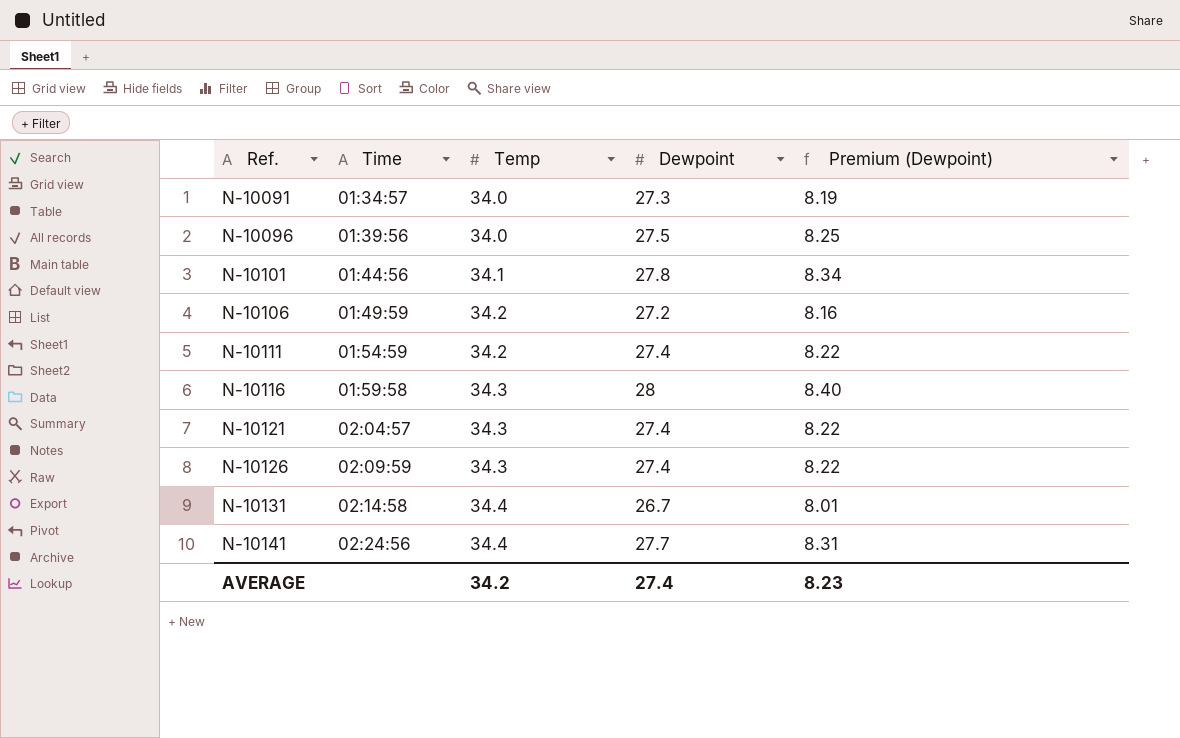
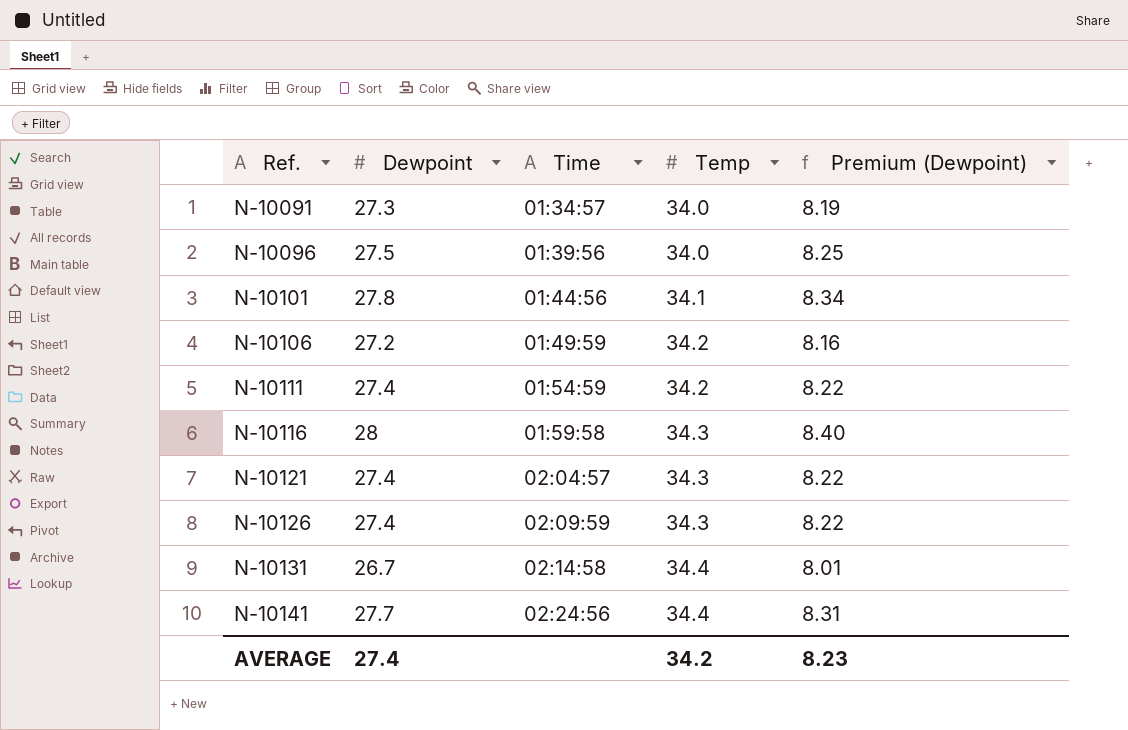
column Dewpoint | position: 4 -> 2

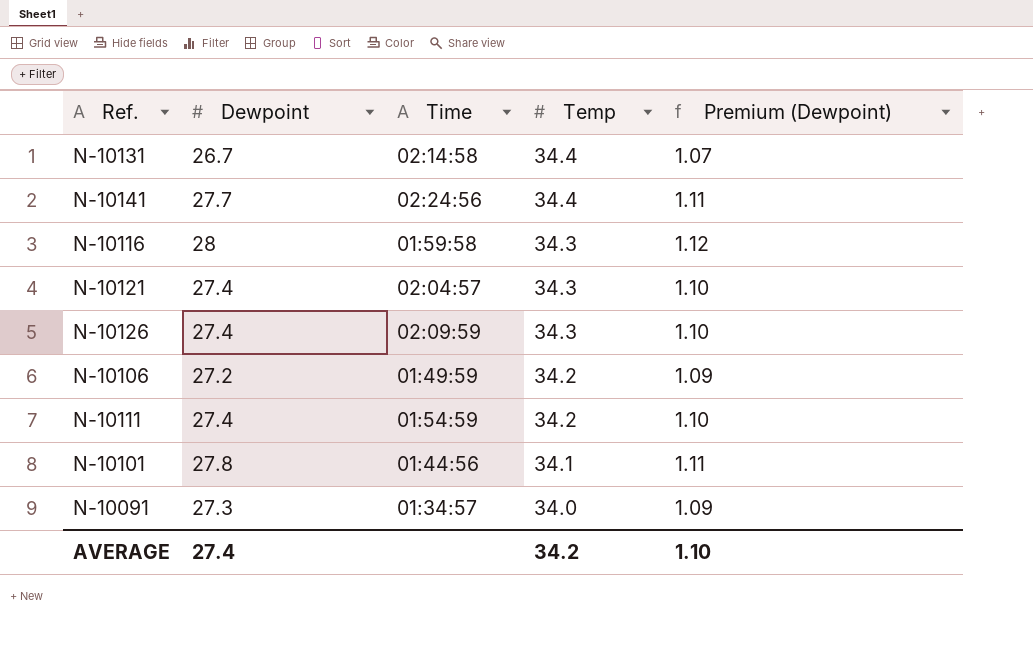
row order: Ref. ascending -> Temp descending
column Premium (Dewpoint) | formula: [Dewpoint] * 0.3 -> [Dewpoint] * 0.04
row N-10096: 27.5 | 01:39:56 | 34.0 | 8.25 -> none
AVERAGE | Premium (Dewpoint): 8.23 -> 1.10

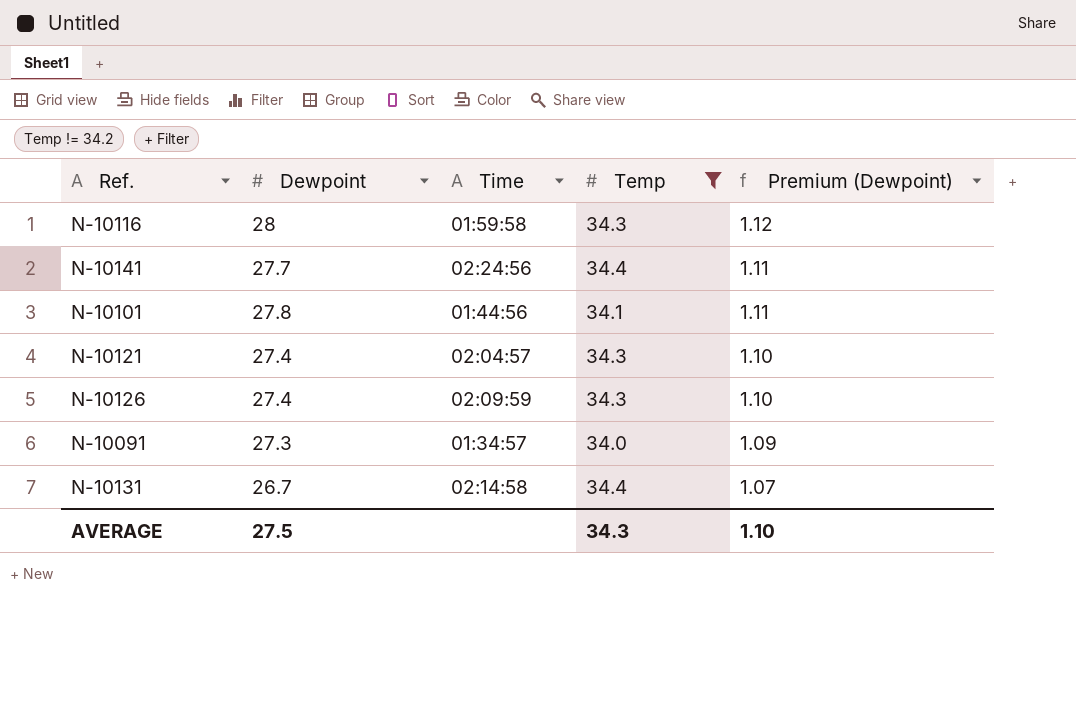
filter: none -> Temp != 34.2
row order: Temp descending -> Premium (Dewpoint) descending
AVERAGE | Dewpoint: 27.4 -> 27.5
AVERAGE | Temp: 34.2 -> 34.3

